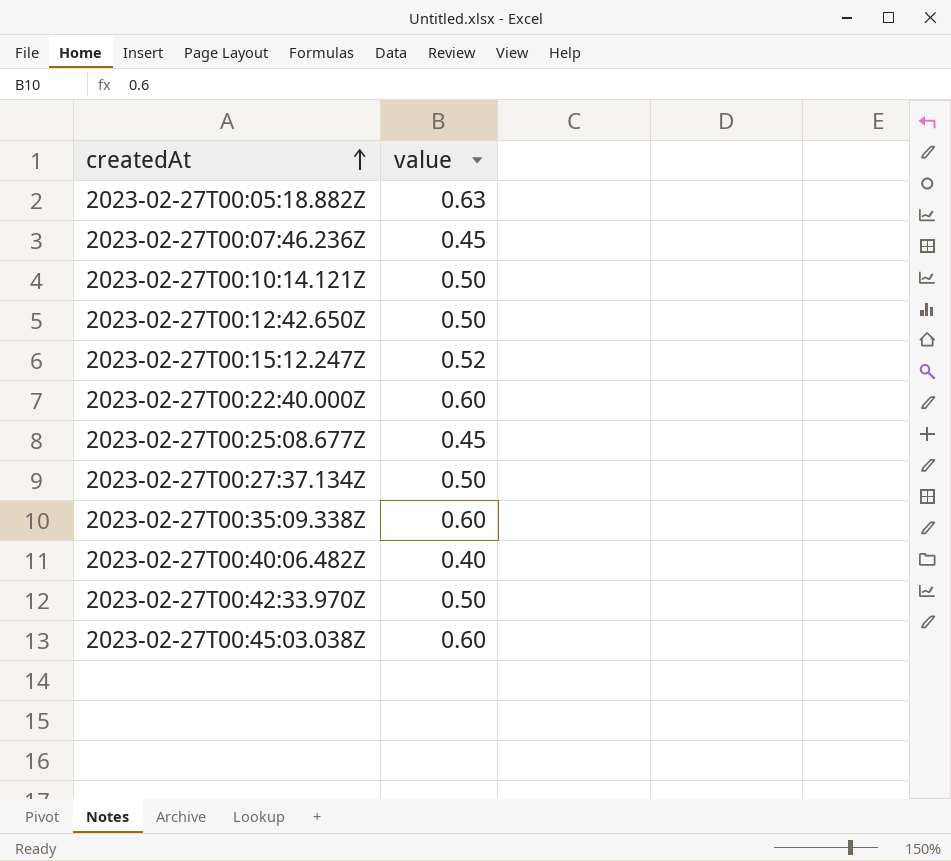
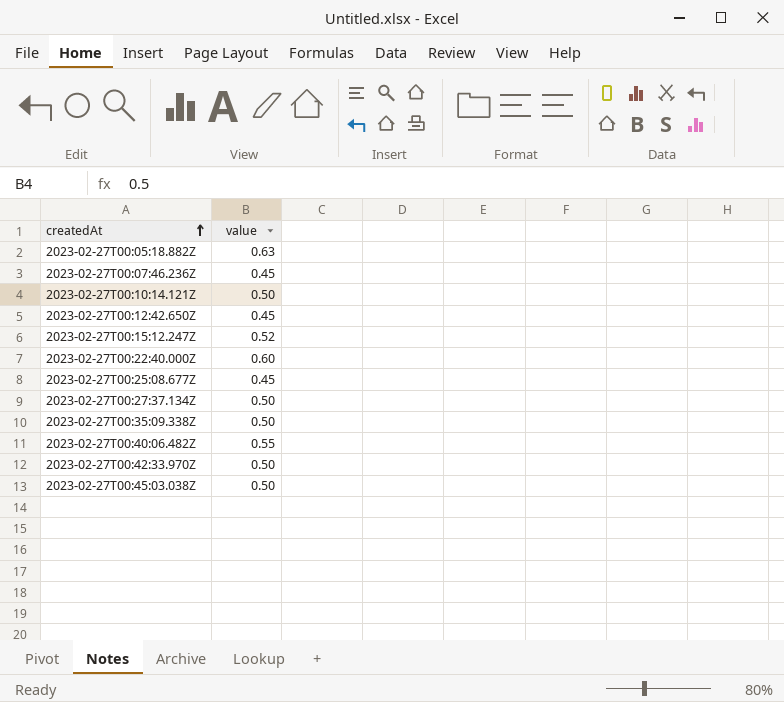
2023-02-27T00:12:42.650Z | value: 0.50 -> 0.45
2023-02-27T00:35:09.338Z | value: 0.60 -> 0.50
2023-02-27T00:40:06.482Z | value: 0.40 -> 0.55
2023-02-27T00:45:03.038Z | value: 0.60 -> 0.50

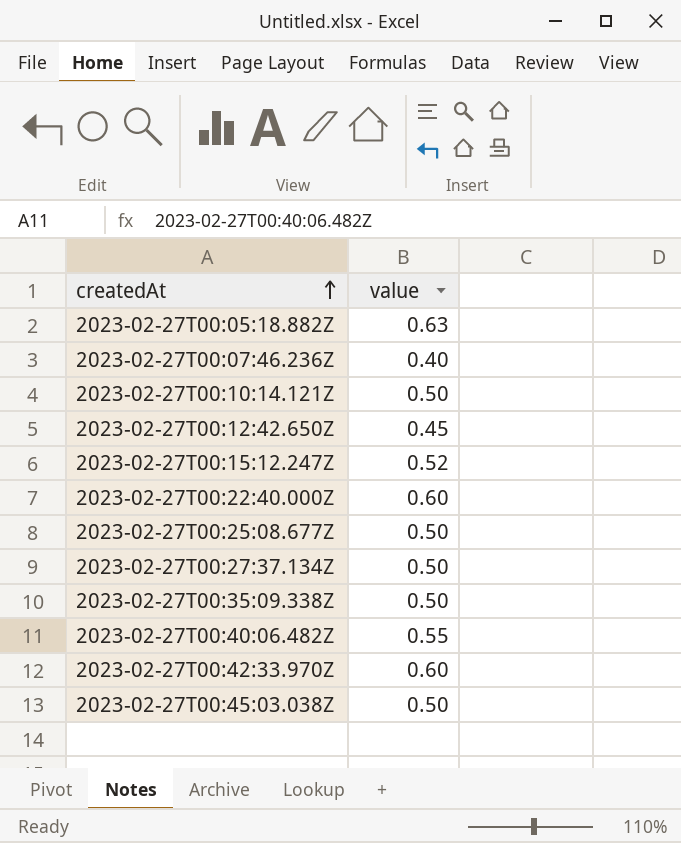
2023-02-27T00:07:46.236Z | value: 0.45 -> 0.40
2023-02-27T00:25:08.677Z | value: 0.45 -> 0.50
2023-02-27T00:42:33.970Z | value: 0.50 -> 0.60

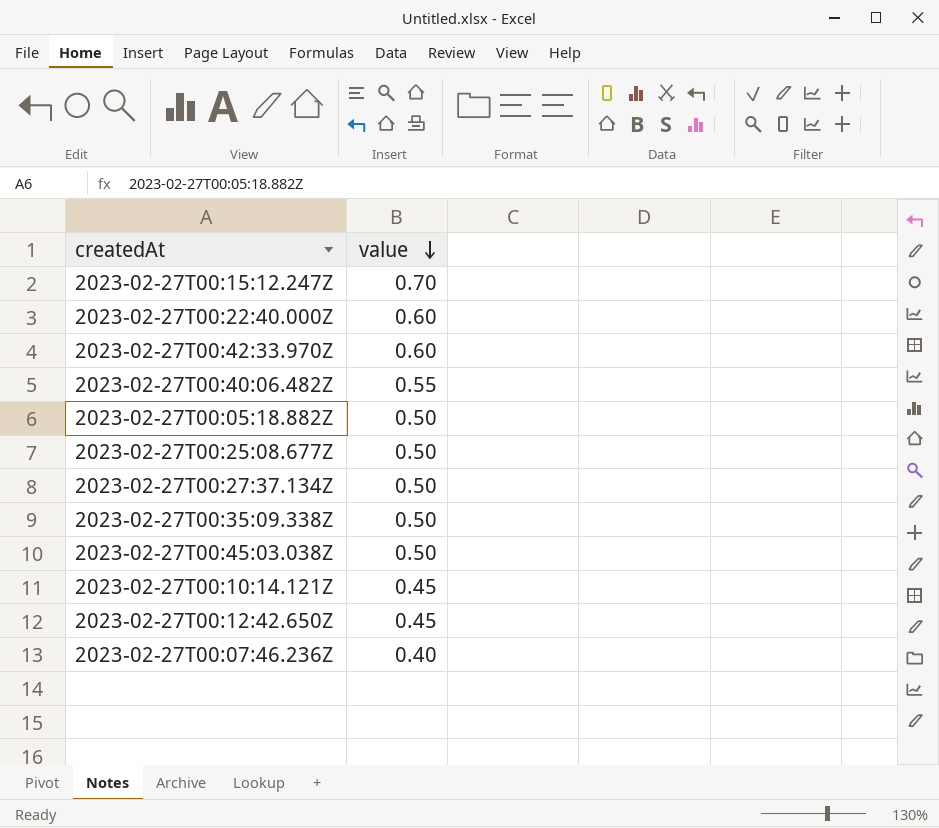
row order: createdAt ascending -> value descending
2023-02-27T00:15:12.247Z | value: 0.52 -> 0.70
2023-02-27T00:05:18.882Z | value: 0.63 -> 0.50
2023-02-27T00:10:14.121Z | value: 0.50 -> 0.45

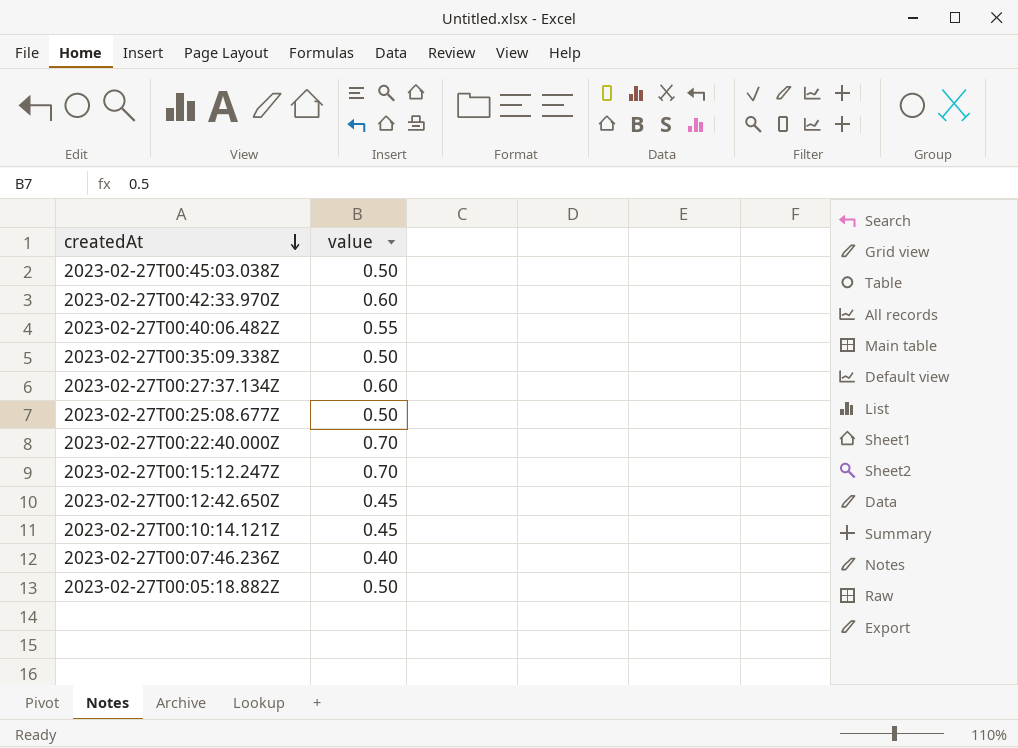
row order: value descending -> createdAt descending
2023-02-27T00:27:37.134Z | value: 0.50 -> 0.60
2023-02-27T00:22:40.000Z | value: 0.60 -> 0.70

